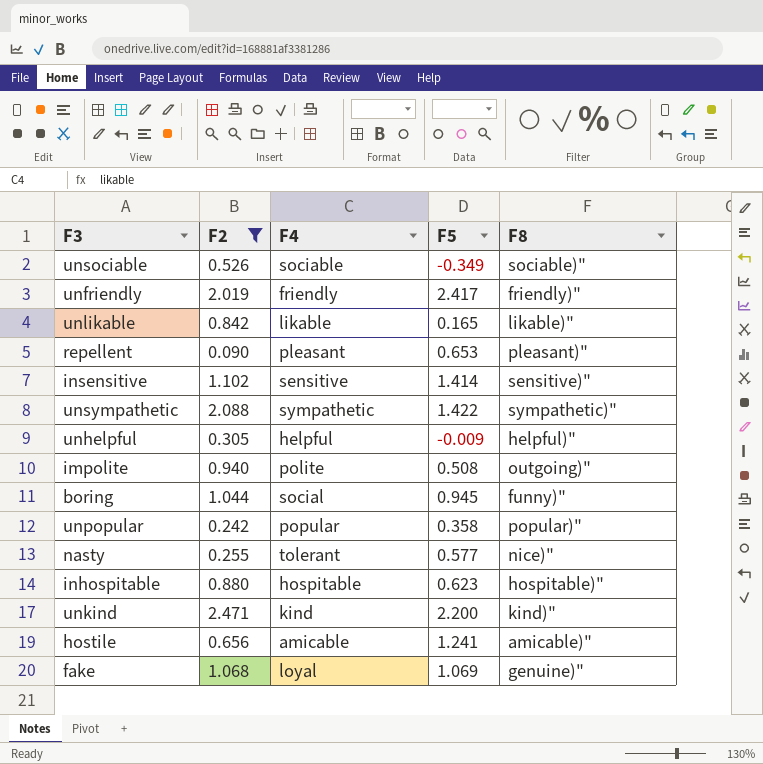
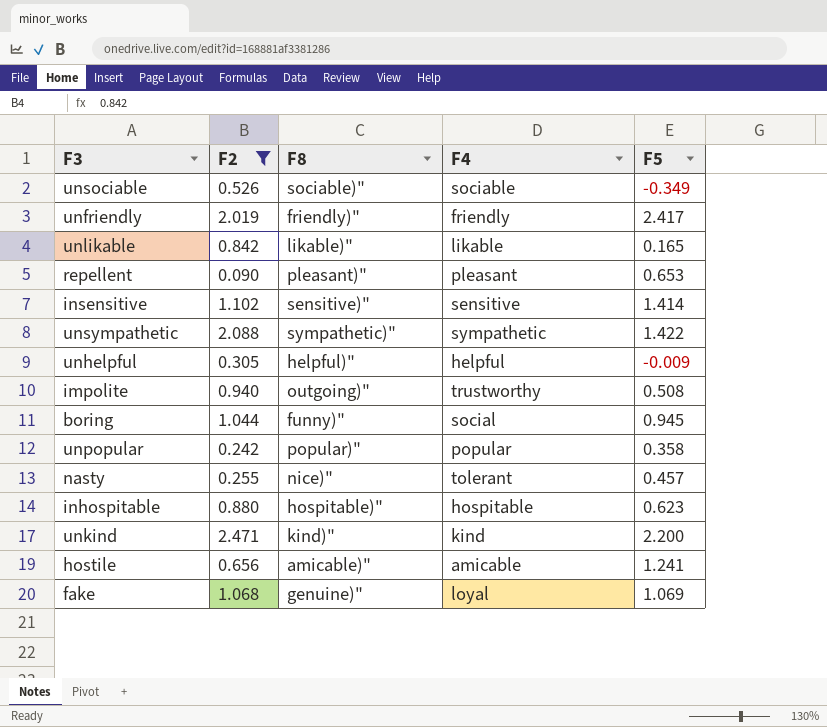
column F8 | position: 5 -> 3
impolite | F4: polite -> trustworthy
nasty | F5: 0.577 -> 0.457

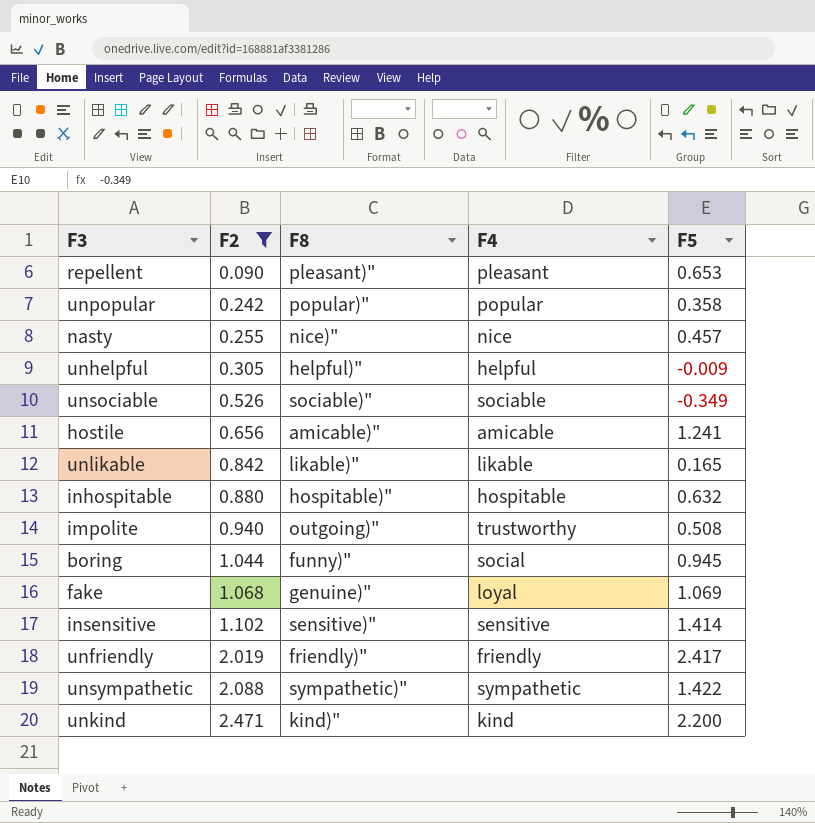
row order: none -> F2 ascending
nasty | F4: tolerant -> nice
inhospitable | F5: 0.623 -> 0.632

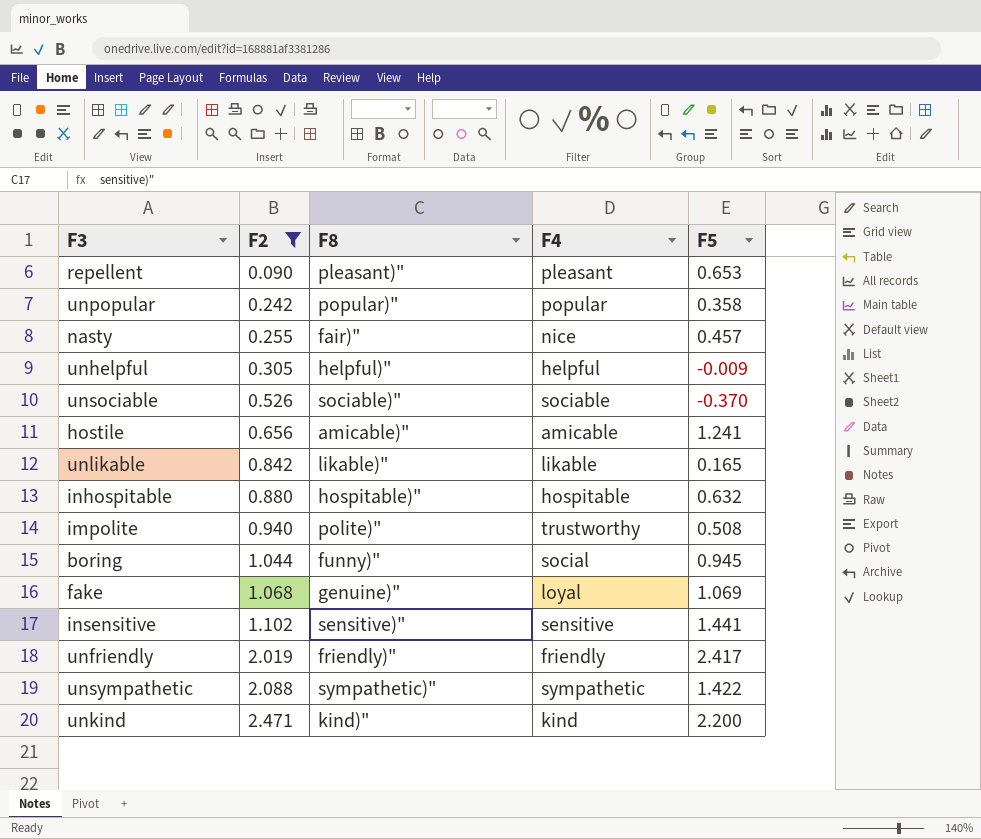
nasty | F8: nice)" -> fair)"
unsociable | F5: -0.349 -> -0.370
impolite | F8: outgoing)" -> polite)"
insensitive | F5: 1.414 -> 1.441

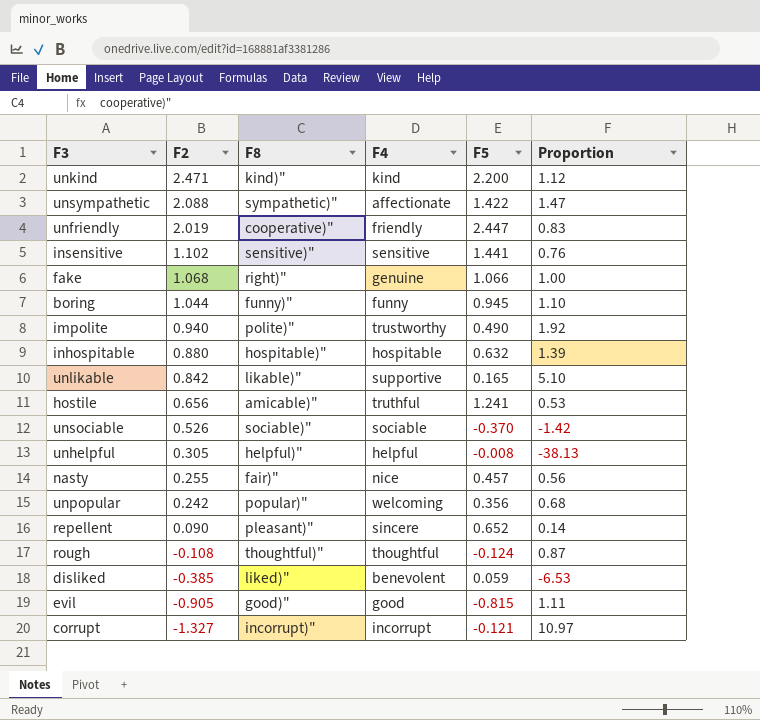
filter: F2 >= 0.090 -> none
row order: F2 ascending -> F2 descending
column Proportion | formula: none -> [F2] / [F5]
unsympathetic | F4: sympathetic -> affectionate
unfriendly | F8: friendly)" -> cooperative)"
unfriendly | F5: 2.417 -> 2.447
fake | F8: genuine)" -> right)"
fake | F4: loyal -> genuine
fake | F5: 1.069 -> 1.066
boring | F4: social -> funny
impolite | F5: 0.508 -> 0.490
unlikable | F4: likable -> supportive
hostile | F4: amicable -> truthful
unhelpful | F5: -0.009 -> -0.008
unpopular | F4: popular -> welcoming
unpopular | F5: 0.358 -> 0.356
repellent | F4: pleasant -> sincere
repellent | F5: 0.653 -> 0.652

